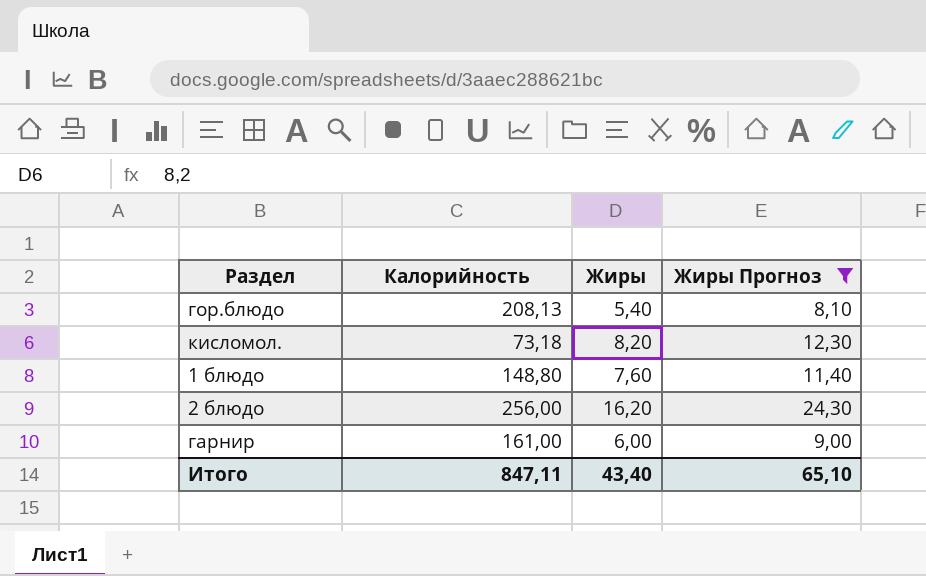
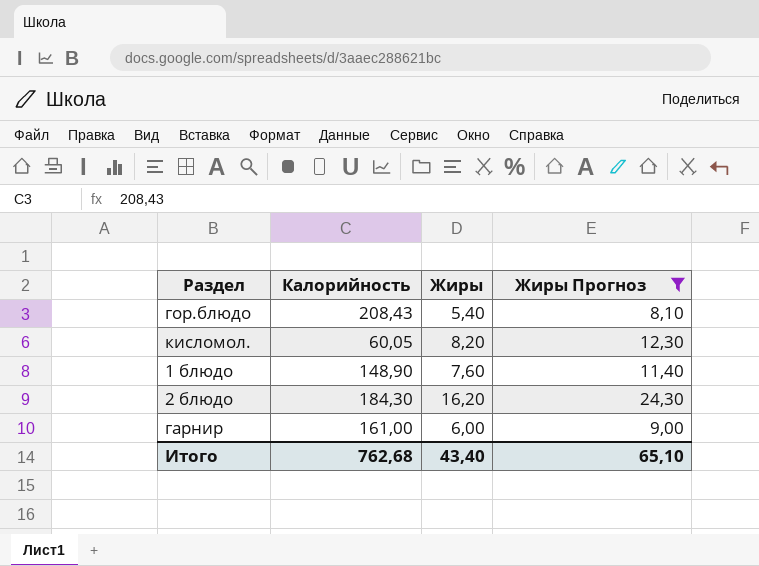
гор.блюдо | Калорийность: 208,13 -> 208,43
кисломол. | Калорийность: 73,18 -> 60,05
1 блюдо | Калорийность: 148,80 -> 148,90
2 блюдо | Калорийность: 256,00 -> 184,30
Итого | Калорийность: 847,11 -> 762,68

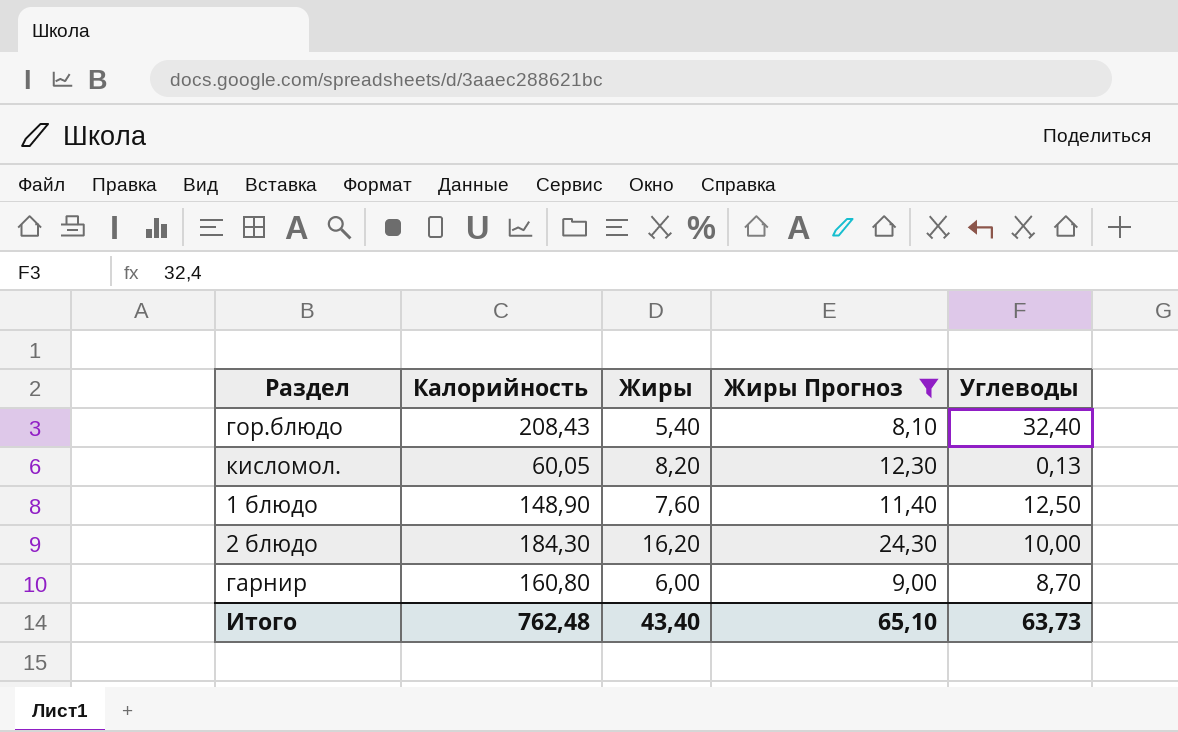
column Углеводы | position: none -> 5
гарнир | Калорийность: 161,00 -> 160,80
Итого | Калорийность: 762,68 -> 762,48

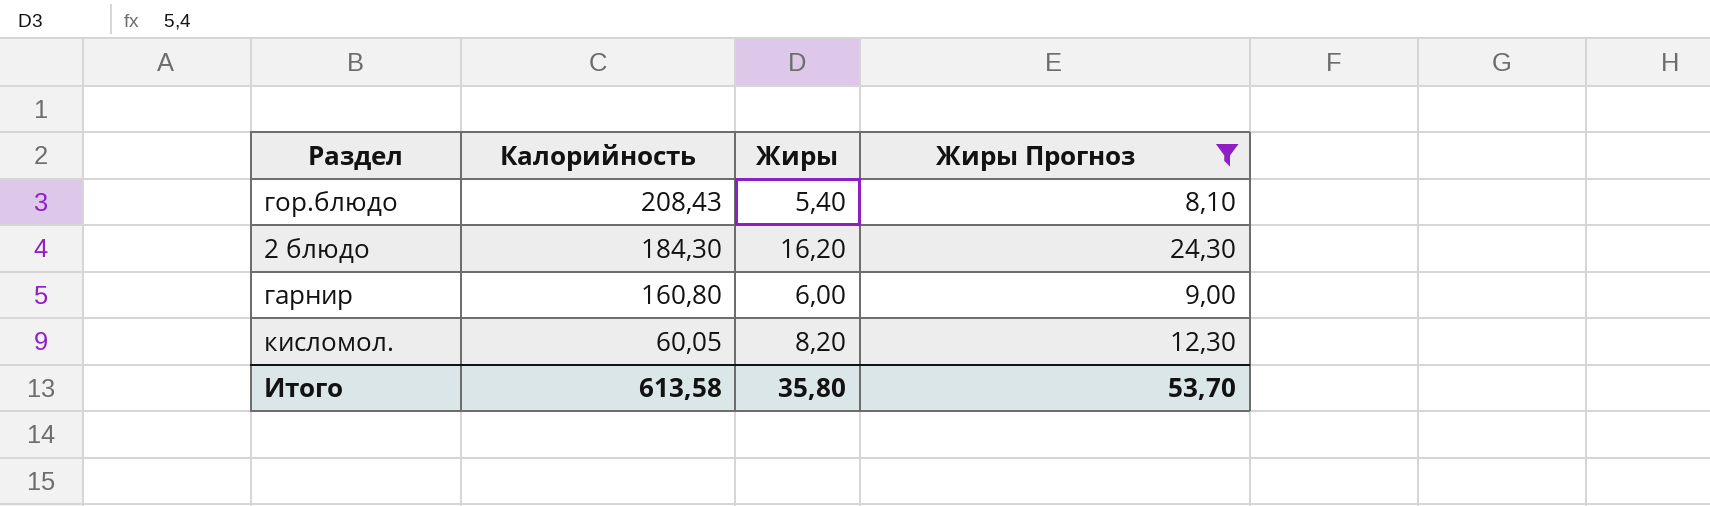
row order: none -> Калорийность descending
column Углеводы | position: 5 -> none
row 1 блюдо: 148,90 | 7,60 | 11,40 | 12,50 -> none
Итого | Калорийность: 762,48 -> 613,58
Итого | Жиры: 43,40 -> 35,80
Итого | Жиры Прогноз: 65,10 -> 53,70

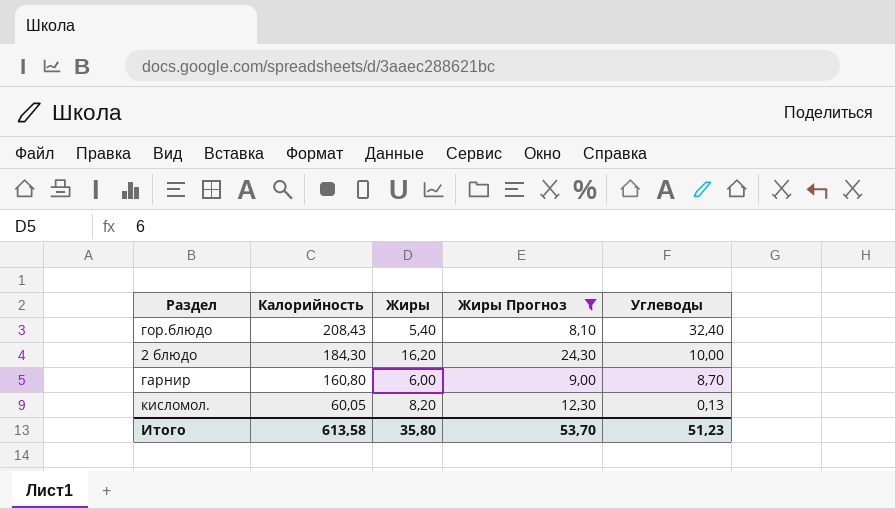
column Углеводы | position: none -> 5

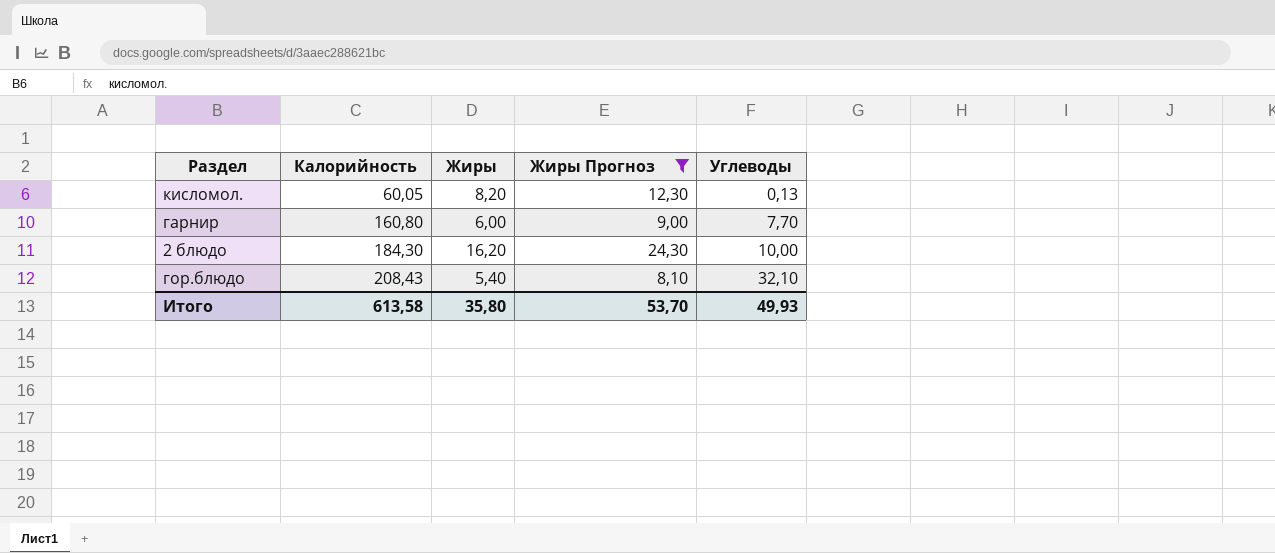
row order: Калорийность descending -> Калорийность ascending
гарнир | Углеводы: 8,70 -> 7,70
гор.блюдо | Углеводы: 32,40 -> 32,10
Итого | Углеводы: 51,23 -> 49,93

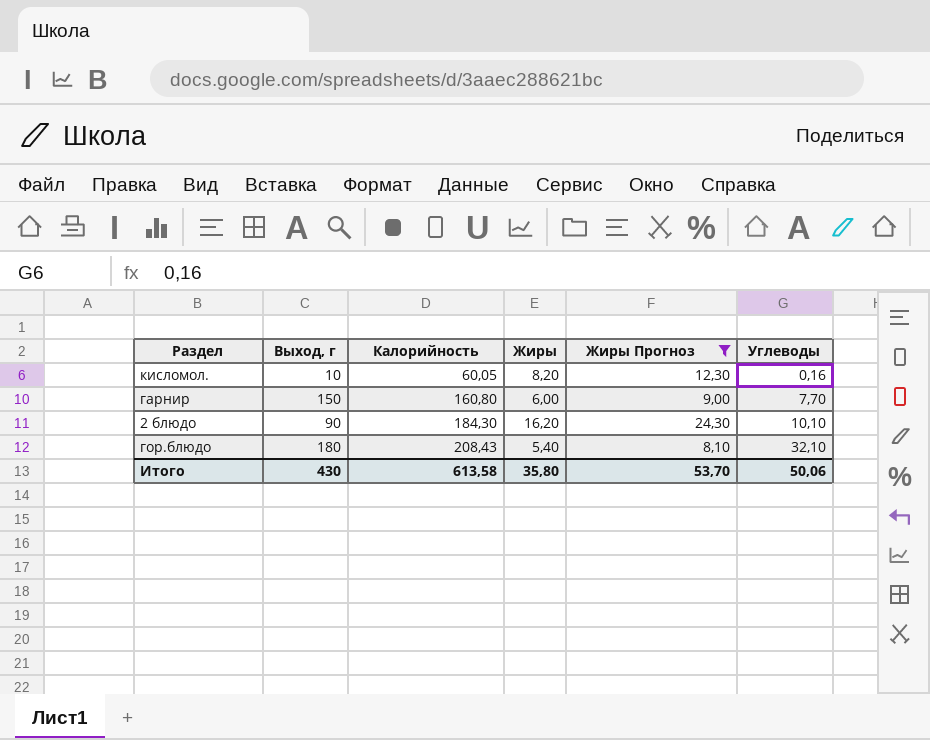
column Выход, г | position: none -> 2
кисломол. | Углеводы: 0,13 -> 0,16
2 блюдо | Углеводы: 10,00 -> 10,10
Итого | Углеводы: 49,93 -> 50,06

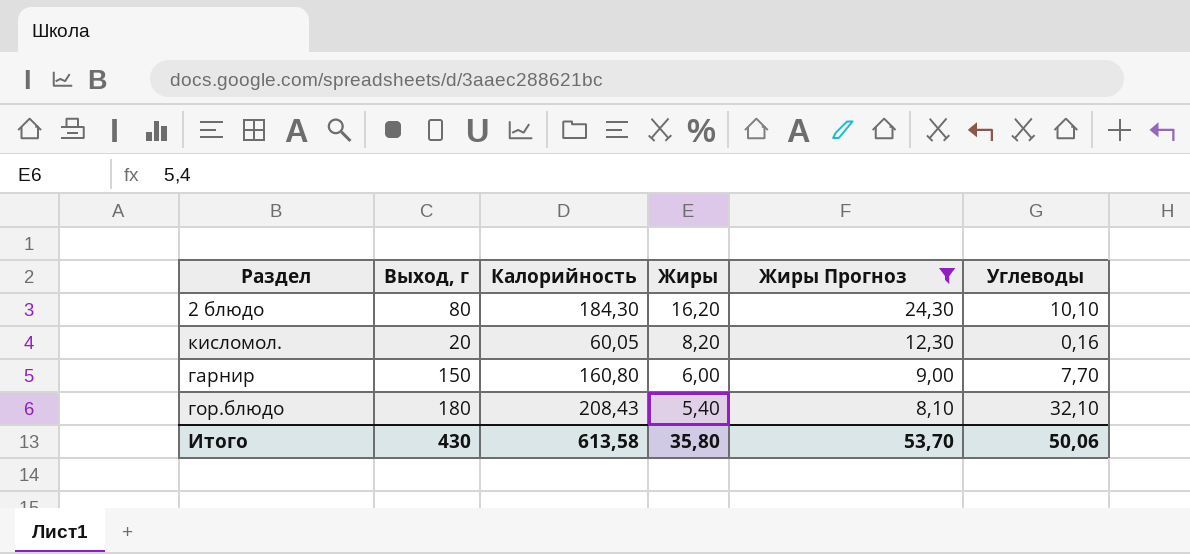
row order: Калорийность ascending -> Жиры descending
2 блюдо | Выход, г: 90 -> 80
кисломол. | Выход, г: 10 -> 20

